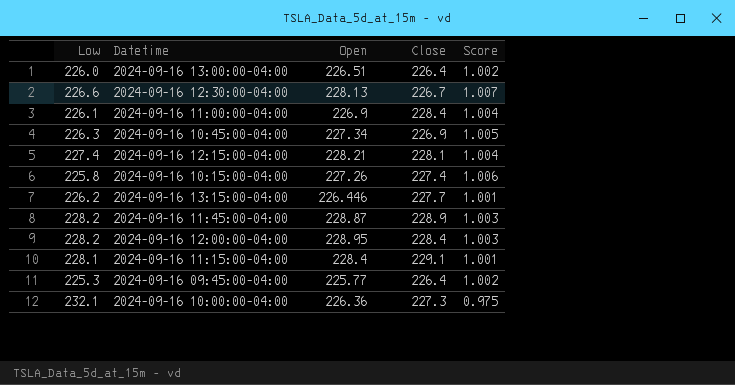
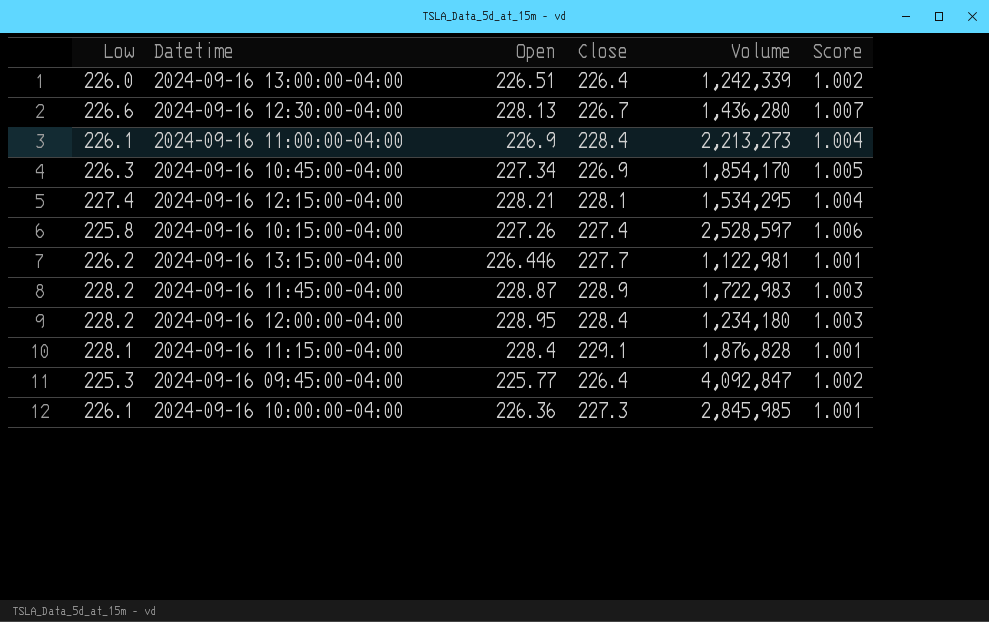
column Volume | position: none -> 5
2024-09-16 10:00:00-04:00 | Low: 232.1 -> 226.1
2024-09-16 10:00:00-04:00 | Score: 0.975 -> 1.001

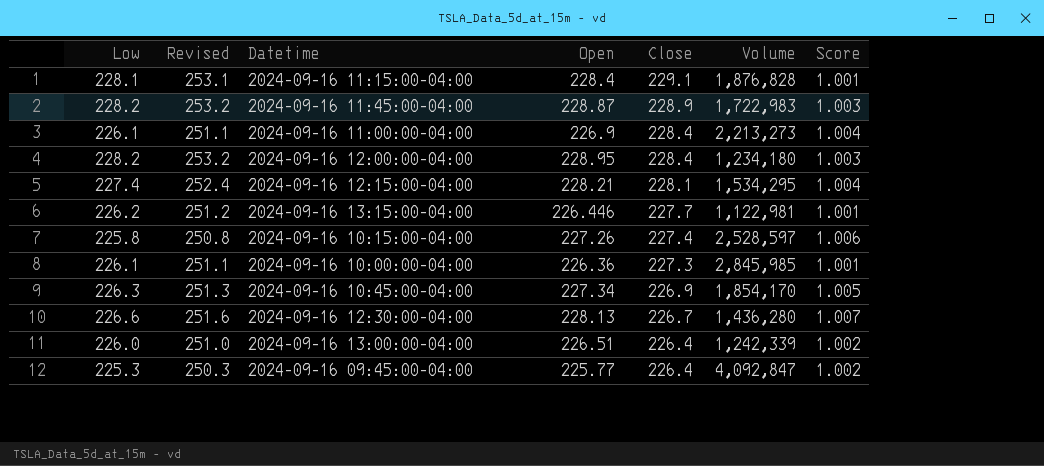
row order: none -> Close descending
column Revised | formula: none -> [Low] + 25

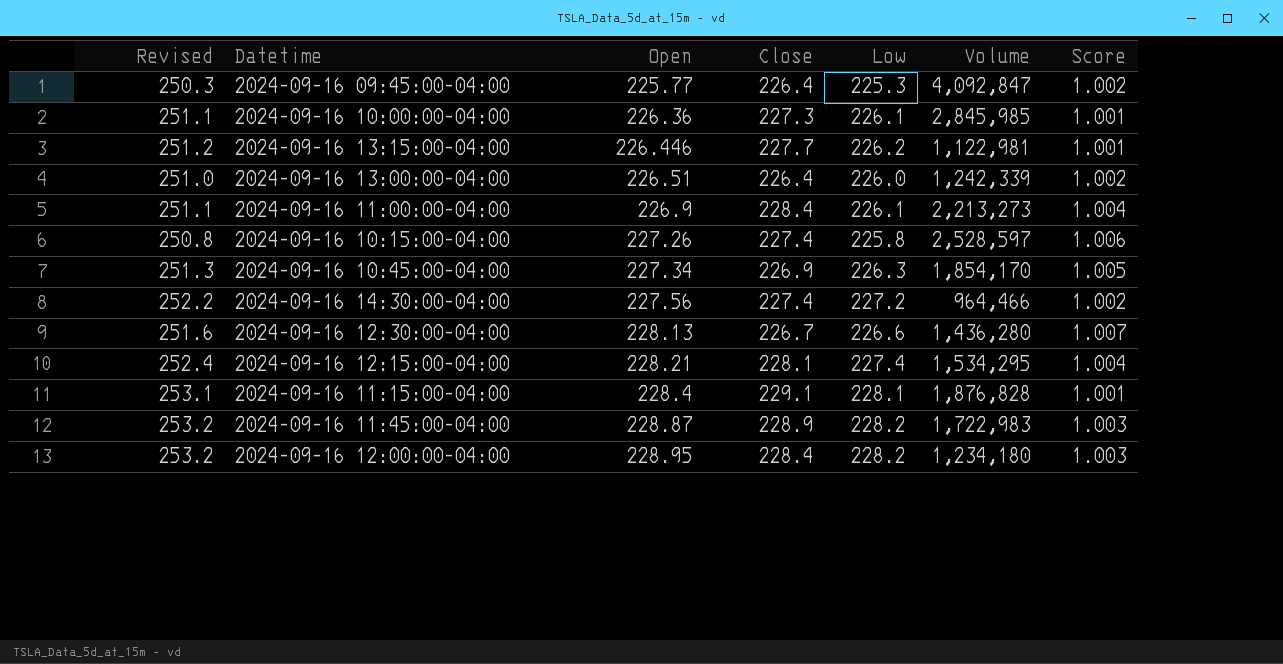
row order: Close descending -> Open ascending
column Low | position: 1 -> 5
row 2024-09-16 14:30:00-04:00: none -> 252.2 | 227.56 | 227.4 | 227.2 | 964,466 | 1.002

